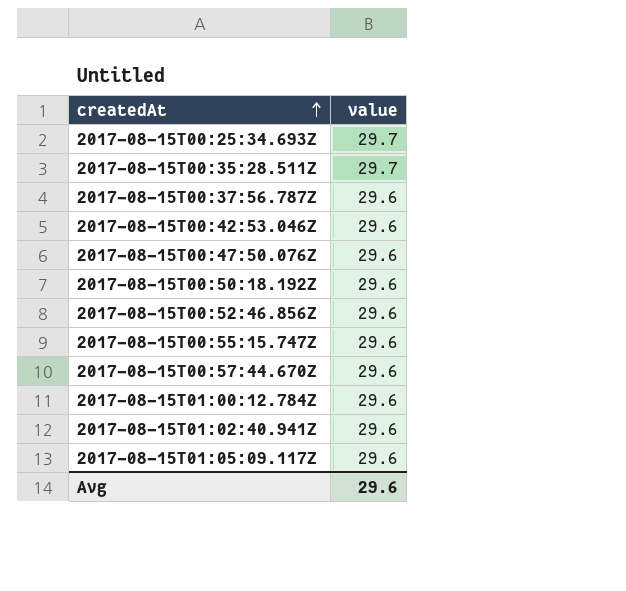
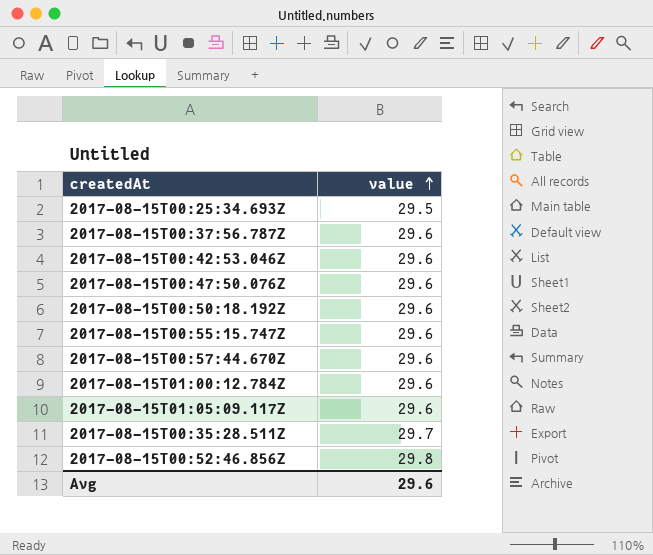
row order: createdAt ascending -> value ascending
row 2017-08-15T01:02:40.941Z: 29.6 -> none
2017-08-15T00:25:34.693Z | value: 29.7 -> 29.5
2017-08-15T00:52:46.856Z | value: 29.6 -> 29.8

